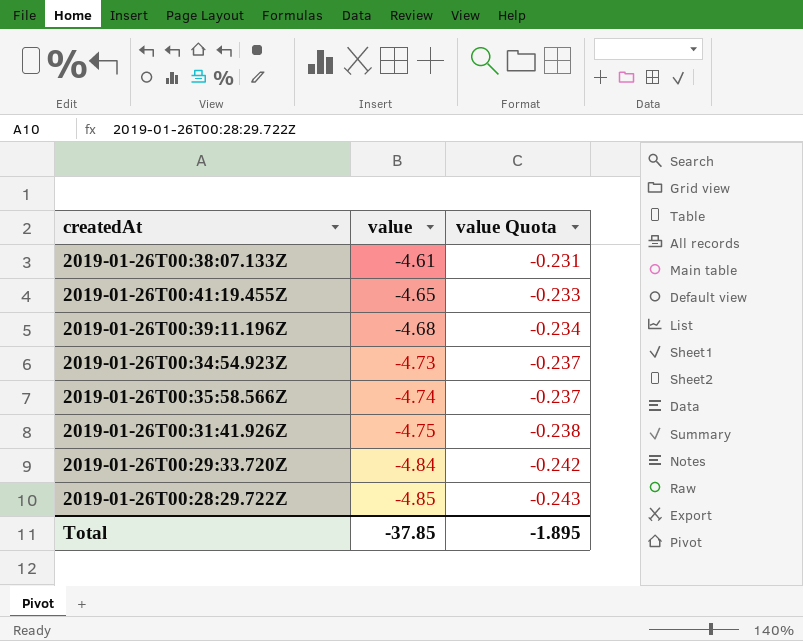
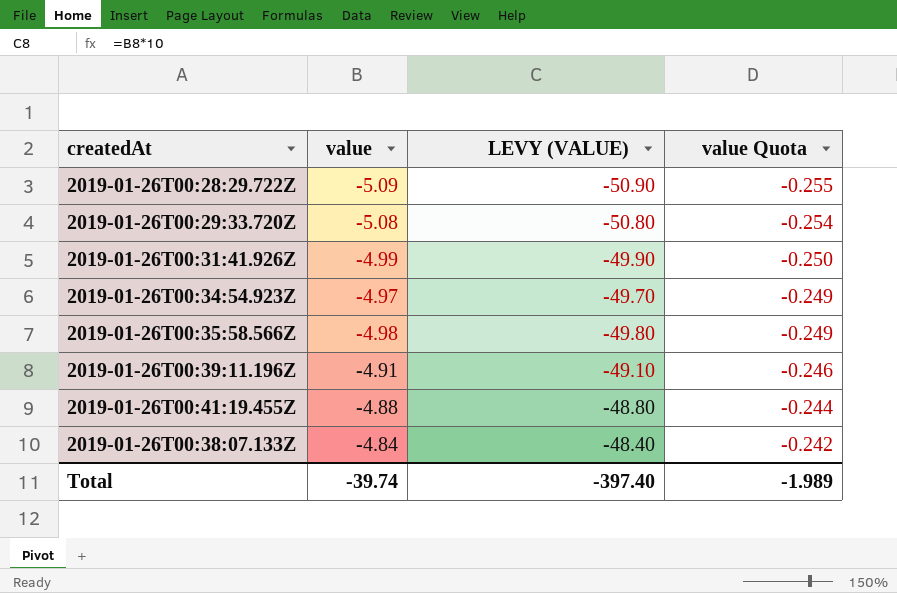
row order: value descending -> value Quota ascending
column LEVY (VALUE) | formula: none -> [value] * 10
2019-01-26T00:28:29.722Z | value: -4.85 -> -5.09
2019-01-26T00:28:29.722Z | value Quota: -0.243 -> -0.255
2019-01-26T00:29:33.720Z | value: -4.84 -> -5.08
2019-01-26T00:29:33.720Z | value Quota: -0.242 -> -0.254
2019-01-26T00:31:41.926Z | value: -4.75 -> -4.99
2019-01-26T00:31:41.926Z | value Quota: -0.238 -> -0.250
2019-01-26T00:34:54.923Z | value: -4.73 -> -4.97
2019-01-26T00:34:54.923Z | value Quota: -0.237 -> -0.249
2019-01-26T00:35:58.566Z | value: -4.74 -> -4.98
2019-01-26T00:35:58.566Z | value Quota: -0.237 -> -0.249
2019-01-26T00:39:11.196Z | value: -4.68 -> -4.91
2019-01-26T00:39:11.196Z | value Quota: -0.234 -> -0.246
2019-01-26T00:41:19.455Z | value: -4.65 -> -4.88
2019-01-26T00:41:19.455Z | value Quota: -0.233 -> -0.244
2019-01-26T00:38:07.133Z | value: -4.61 -> -4.84
2019-01-26T00:38:07.133Z | value Quota: -0.231 -> -0.242
Total | value: -37.85 -> -39.74
Total | value Quota: -1.895 -> -1.989

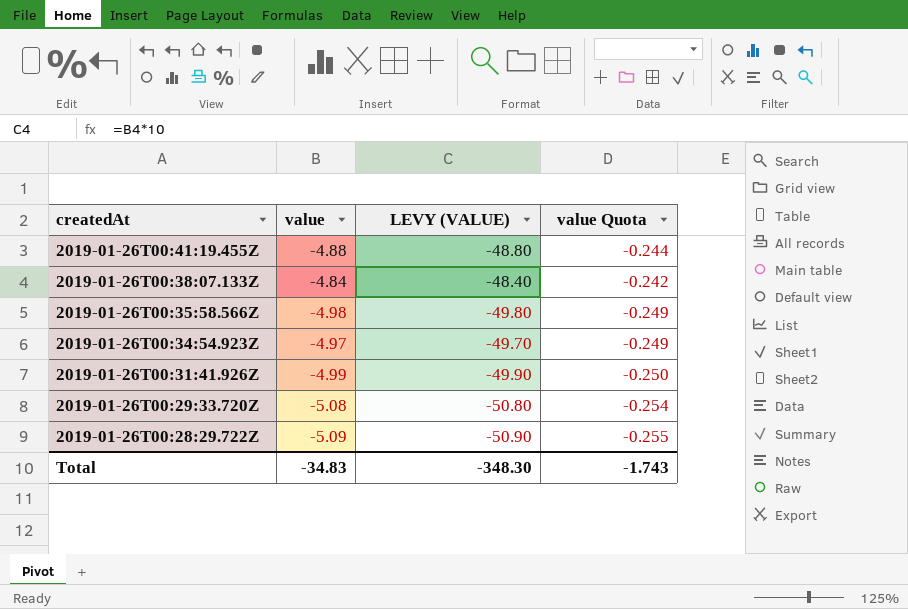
row order: value Quota ascending -> createdAt descending
row 2019-01-26T00:39:11.196Z: -4.91 | -49.10 | -0.246 -> none
Total | value: -39.74 -> -34.83
Total | LEVY (VALUE): -397.40 -> -348.30
Total | value Quota: -1.989 -> -1.743

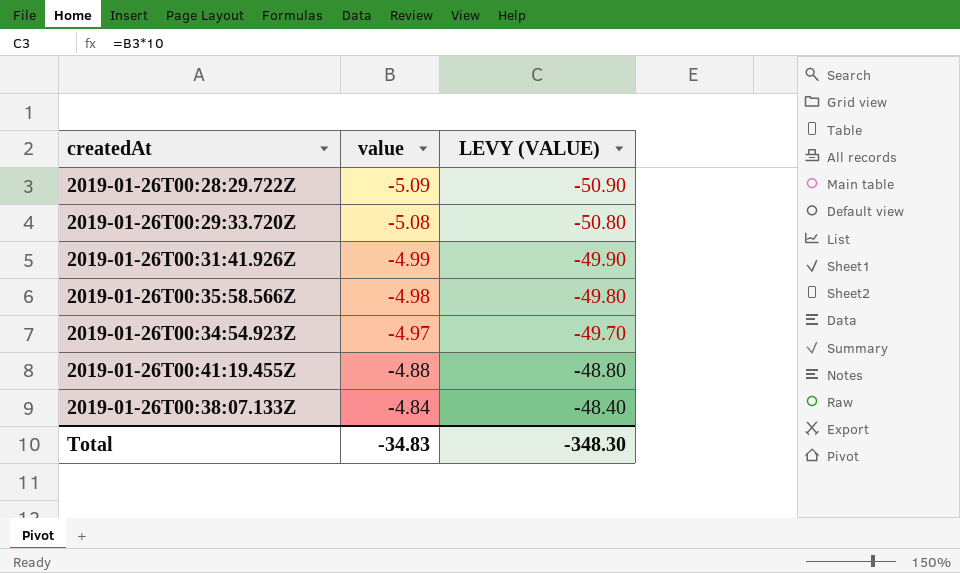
row order: createdAt descending -> value ascending
column value Quota | formula: [value] * 0.05 -> none

